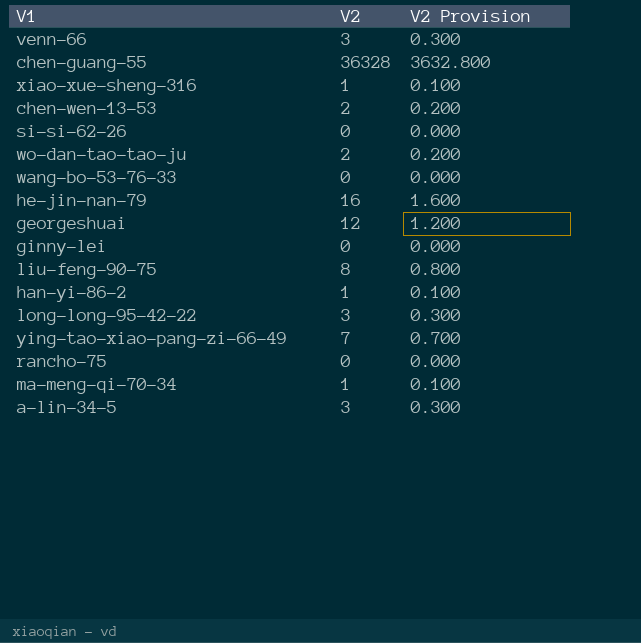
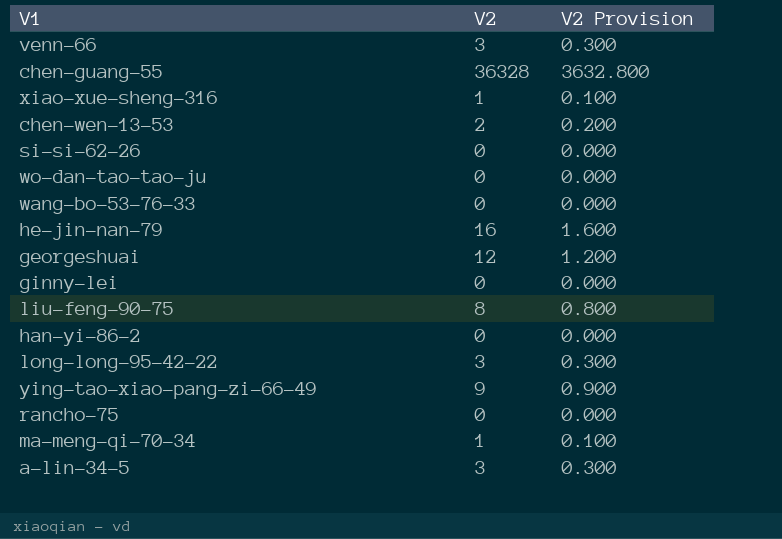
wo-dan-tao-tao-ju | V2: 2 -> 0
wo-dan-tao-tao-ju | V2 Provision: 0.200 -> 0.000
han-yi-86-2 | V2: 1 -> 0
han-yi-86-2 | V2 Provision: 0.100 -> 0.000
ying-tao-xiao-pang-zi-66-49 | V2: 7 -> 9
ying-tao-xiao-pang-zi-66-49 | V2 Provision: 0.700 -> 0.900

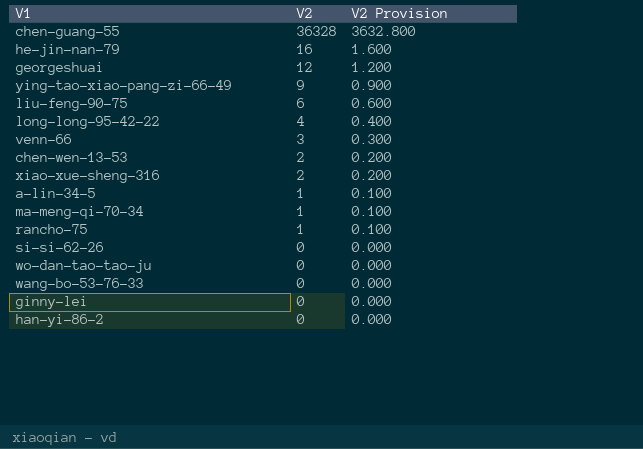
row order: none -> V2 descending
liu-feng-90-75 | V2: 8 -> 6
liu-feng-90-75 | V2 Provision: 0.800 -> 0.600
long-long-95-42-22 | V2: 3 -> 4
long-long-95-42-22 | V2 Provision: 0.300 -> 0.400
xiao-xue-sheng-316 | V2: 1 -> 2
xiao-xue-sheng-316 | V2 Provision: 0.100 -> 0.200
a-lin-34-5 | V2: 3 -> 1
a-lin-34-5 | V2 Provision: 0.300 -> 0.100
rancho-75 | V2: 0 -> 1
rancho-75 | V2 Provision: 0.000 -> 0.100

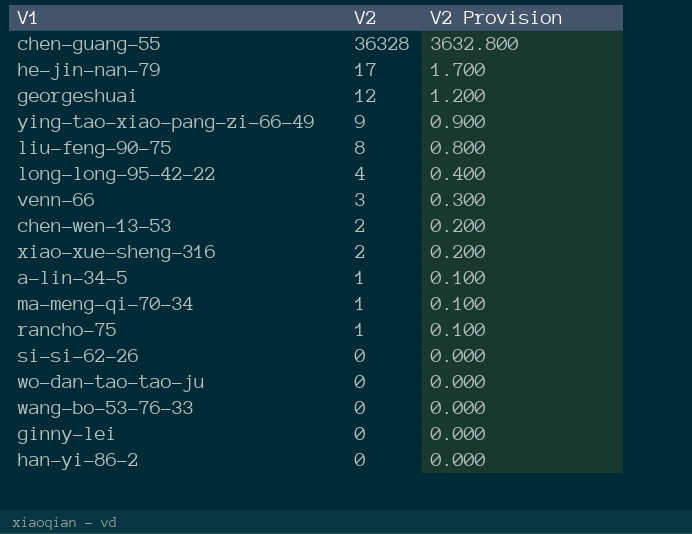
he-jin-nan-79 | V2: 16 -> 17
he-jin-nan-79 | V2 Provision: 1.600 -> 1.700
liu-feng-90-75 | V2: 6 -> 8
liu-feng-90-75 | V2 Provision: 0.600 -> 0.800

